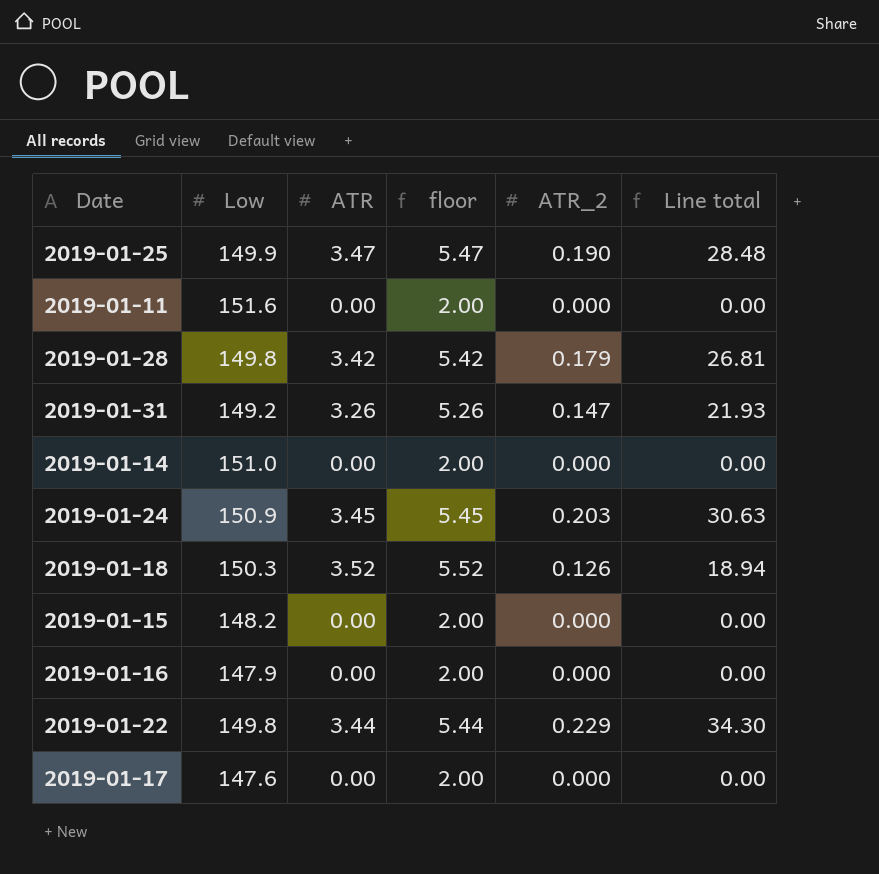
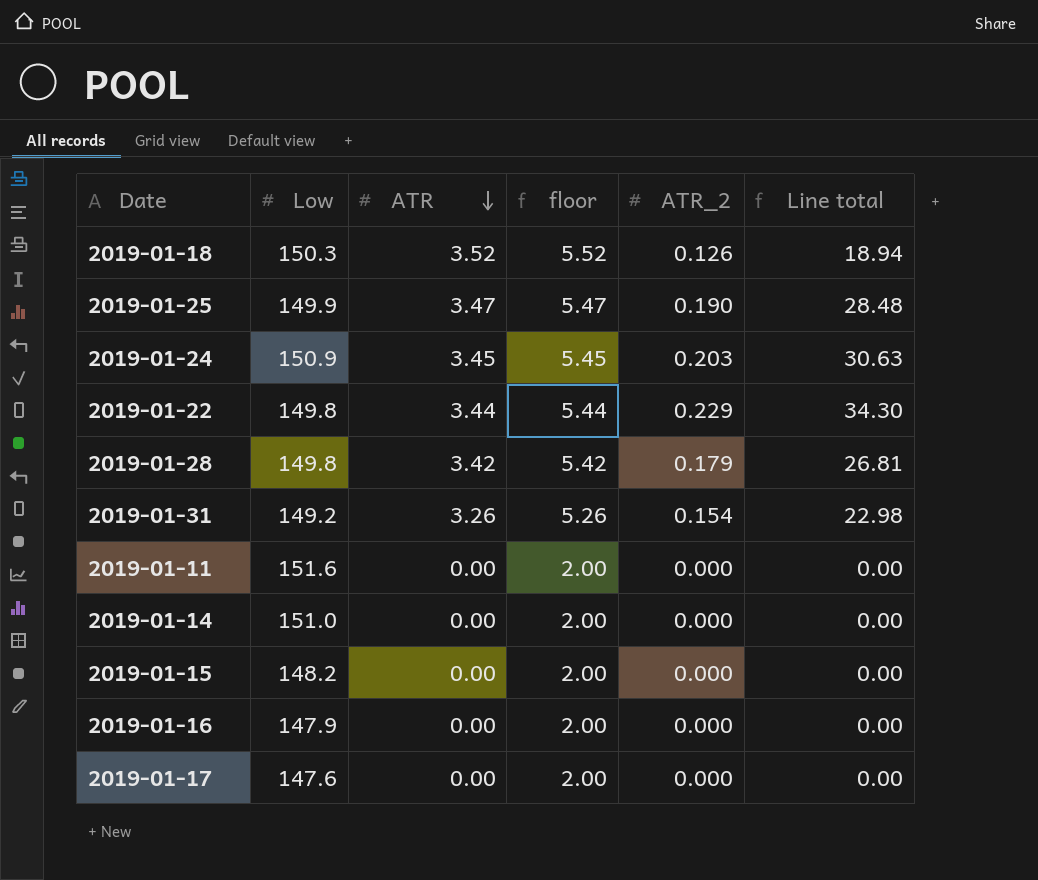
row order: none -> ATR descending
2019-01-31 | ATR_2: 0.147 -> 0.154
2019-01-31 | Line total: 21.93 -> 22.98

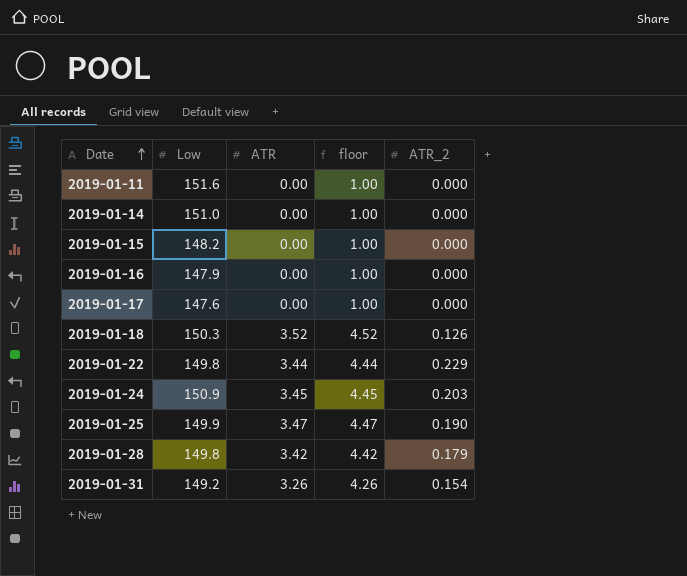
row order: ATR descending -> Date ascending
column Line total | formula: [Low] * [ATR_2] -> none
column floor | formula: [ATR] + 2 -> [ATR] + 1

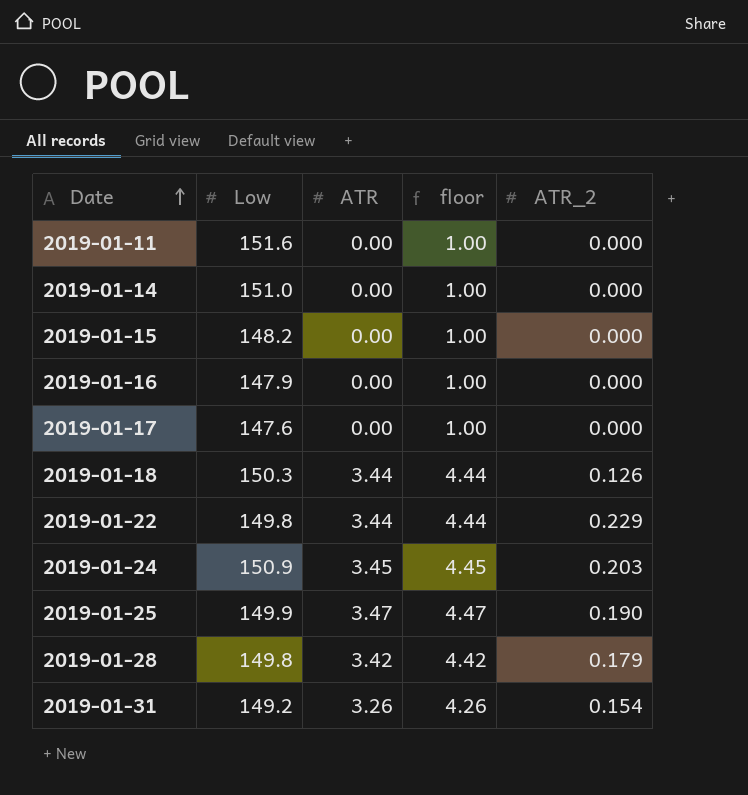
2019-01-18 | ATR: 3.52 -> 3.44
2019-01-18 | floor: 4.52 -> 4.44

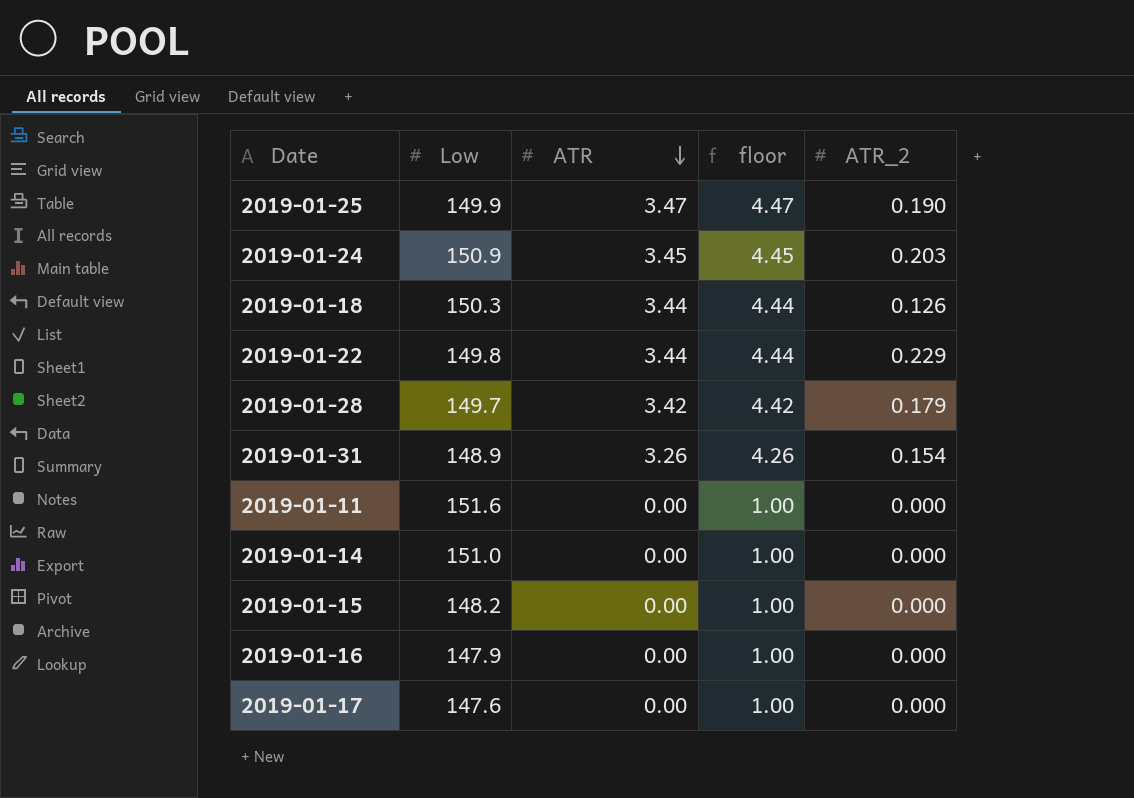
row order: Date ascending -> ATR descending
2019-01-28 | Low: 149.8 -> 149.7
2019-01-31 | Low: 149.2 -> 148.9

